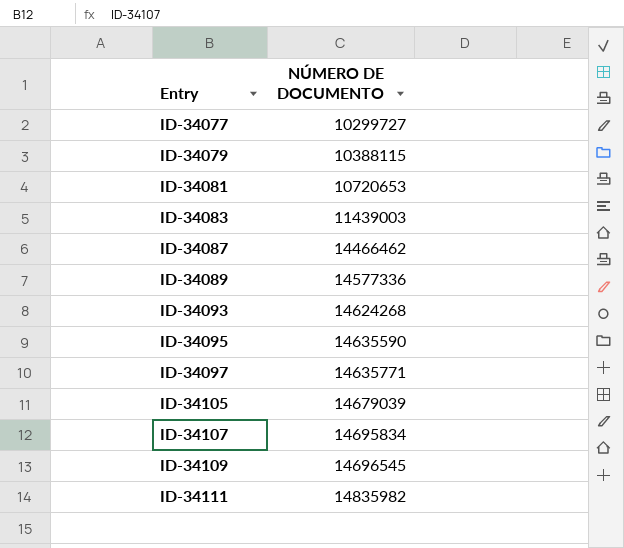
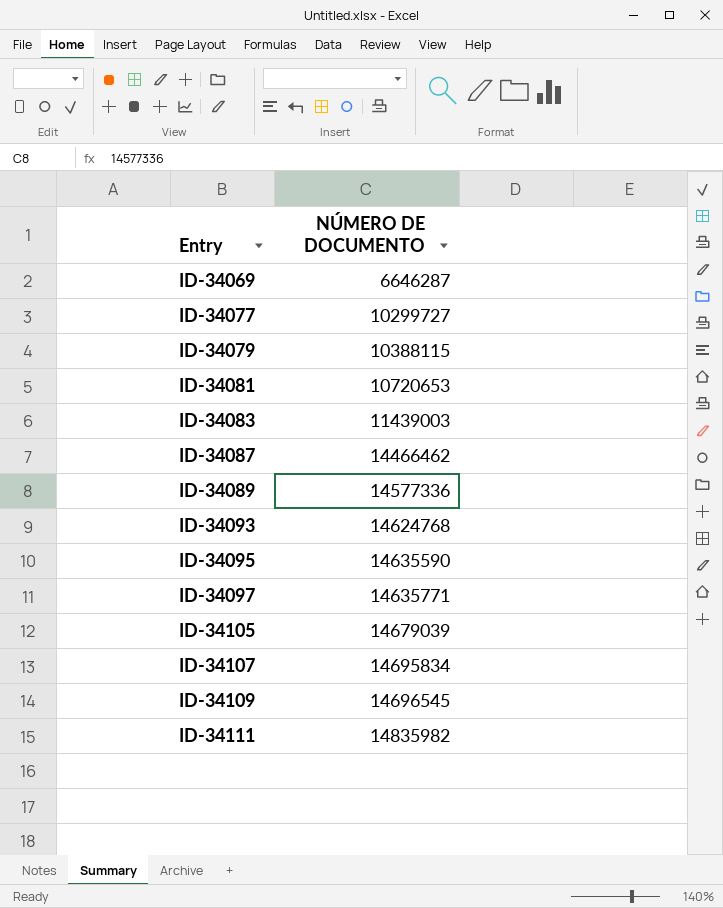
row ID-34069: none -> 6646287
ID-34093 | NÚMERO DE DOCUMENTO: 14624268 -> 14624768

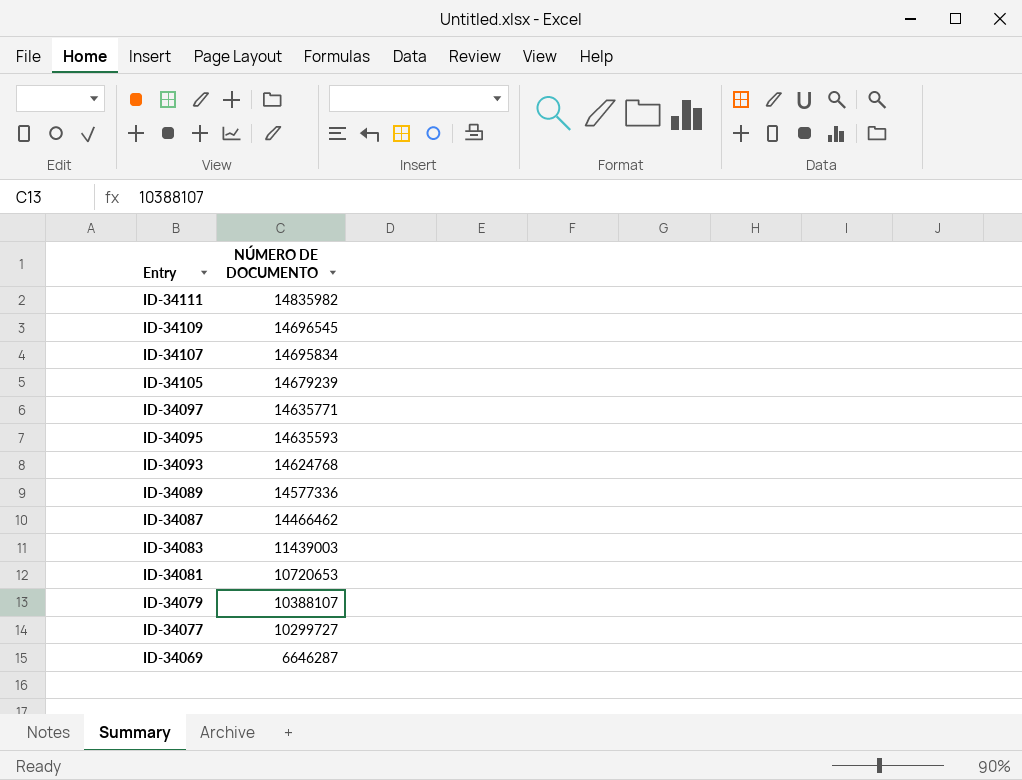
row order: Entry ascending -> Entry descending
ID-34105 | NÚMERO DE DOCUMENTO: 14679039 -> 14679239
ID-34095 | NÚMERO DE DOCUMENTO: 14635590 -> 14635593
ID-34079 | NÚMERO DE DOCUMENTO: 10388115 -> 10388107

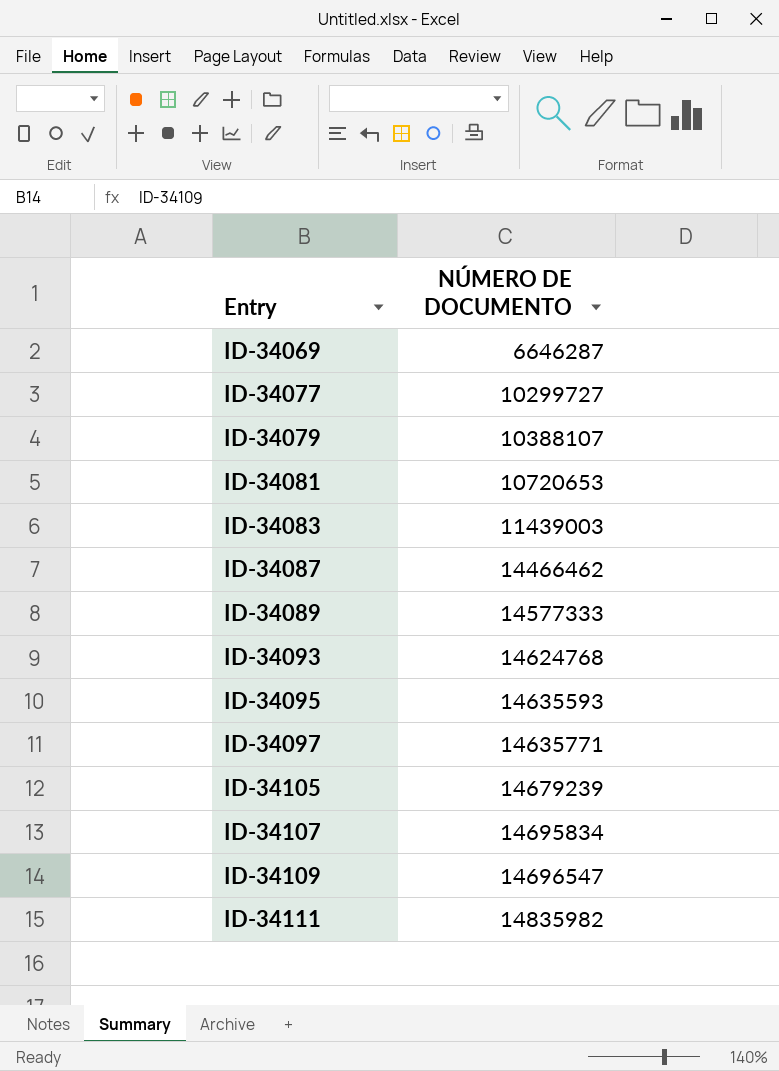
row order: Entry descending -> Entry ascending
ID-34089 | NÚMERO DE DOCUMENTO: 14577336 -> 14577333
ID-34109 | NÚMERO DE DOCUMENTO: 14696545 -> 14696547

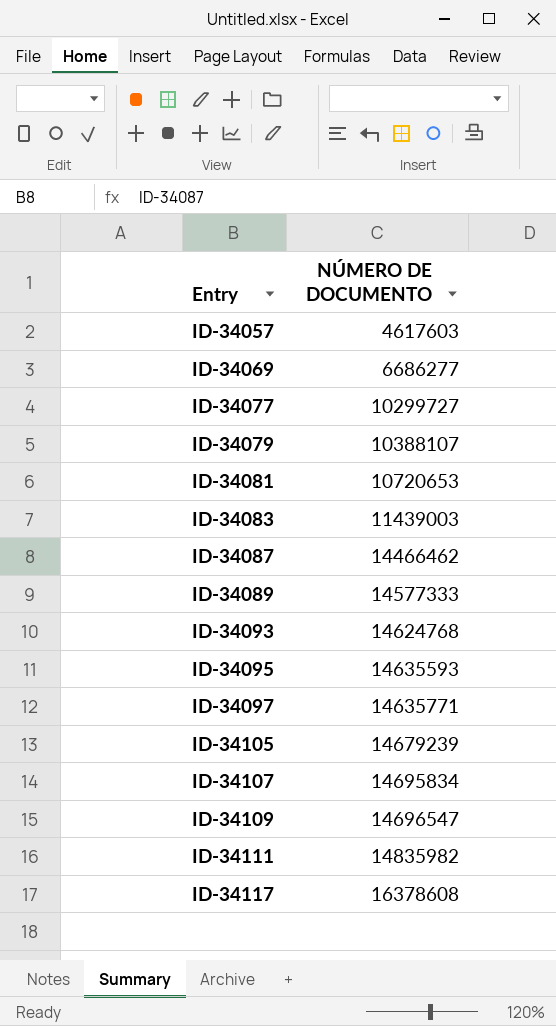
row ID-34057: none -> 4617603
ID-34069 | NÚMERO DE DOCUMENTO: 6646287 -> 6686277
row ID-34117: none -> 16378608

